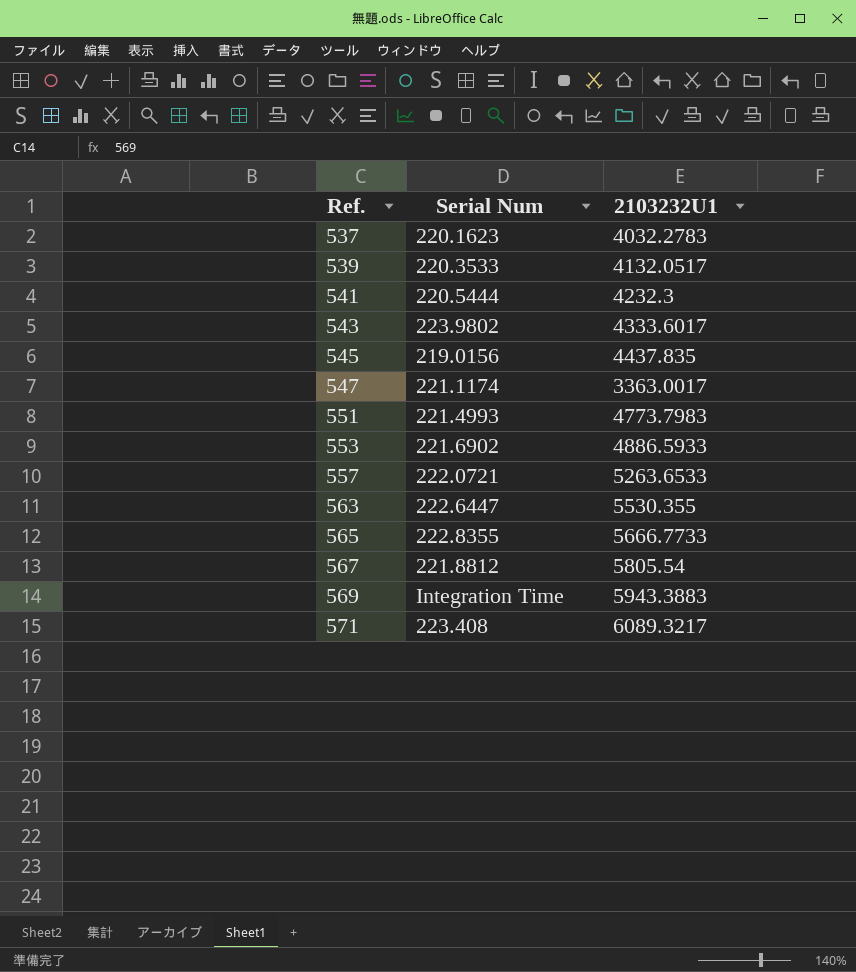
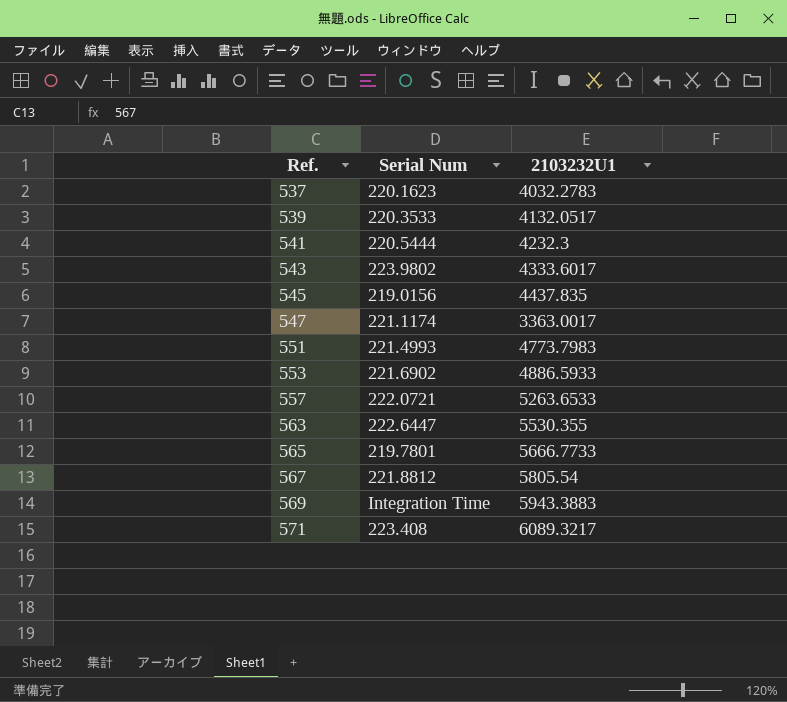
565 | Serial Num: 222.8355 -> 219.7801

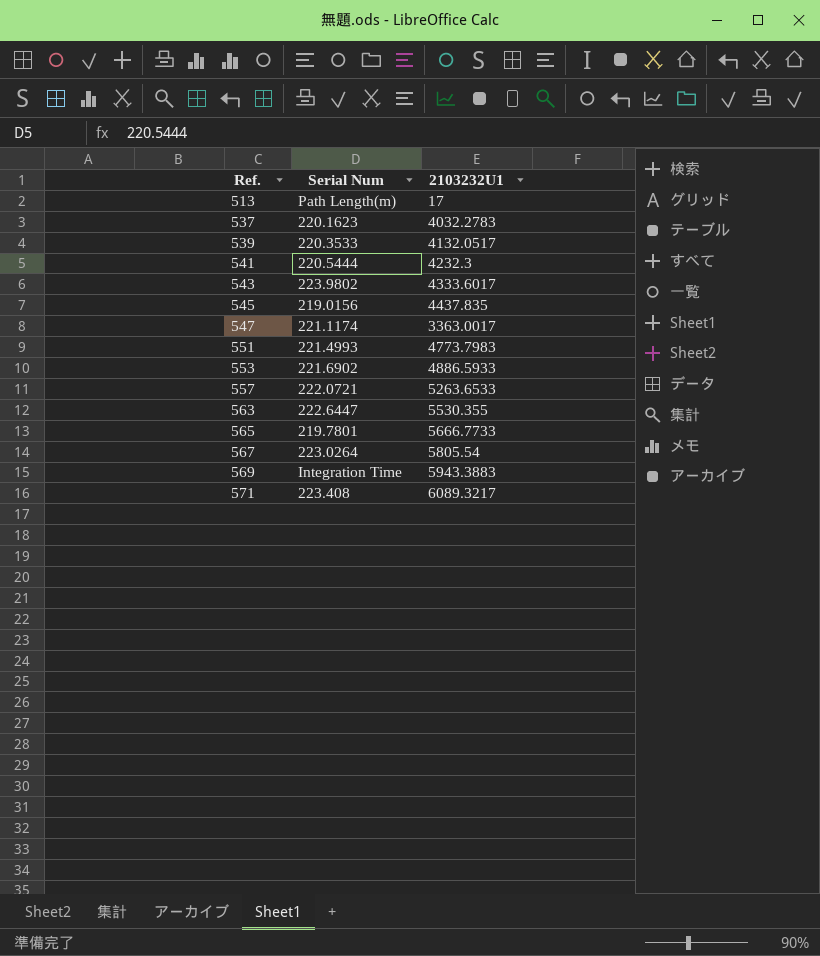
row 513: none -> Path Length(m) | 17
567 | Serial Num: 221.8812 -> 223.0264

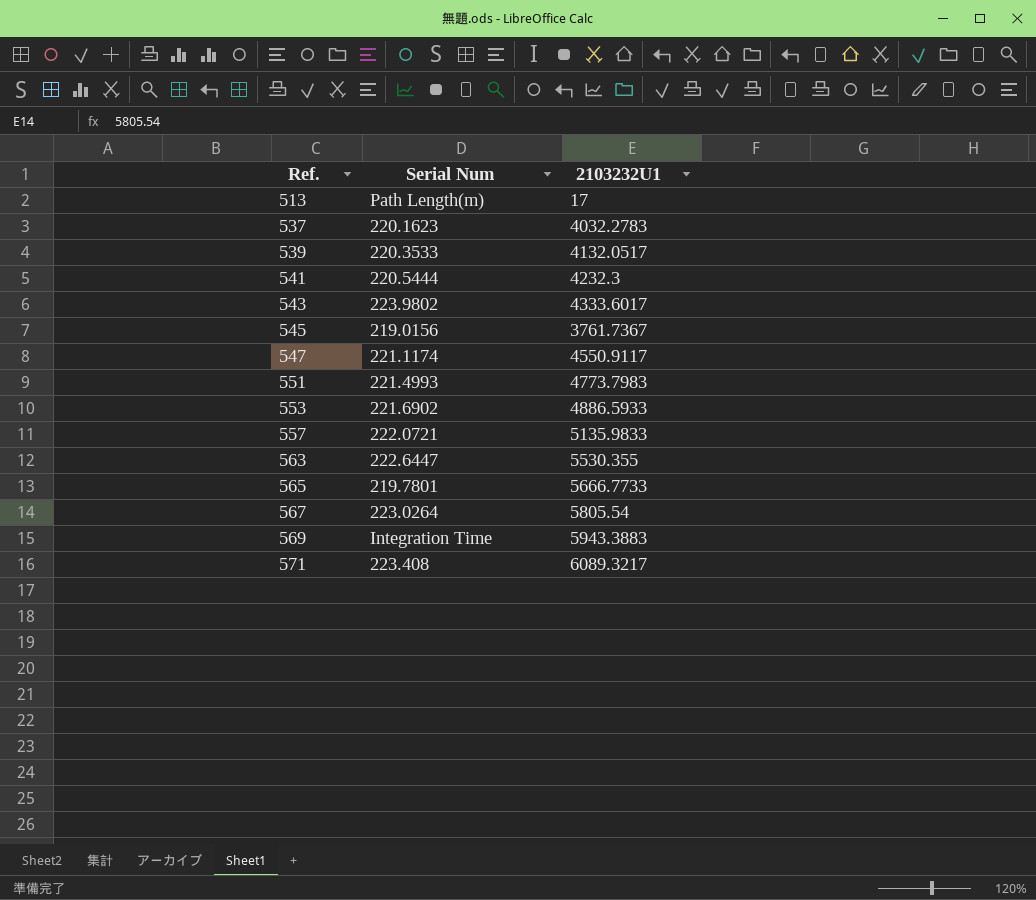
545 | 2103232U1: 4437.835 -> 3761.7367
547 | 2103232U1: 3363.0017 -> 4550.9117
557 | 2103232U1: 5263.6533 -> 5135.9833

